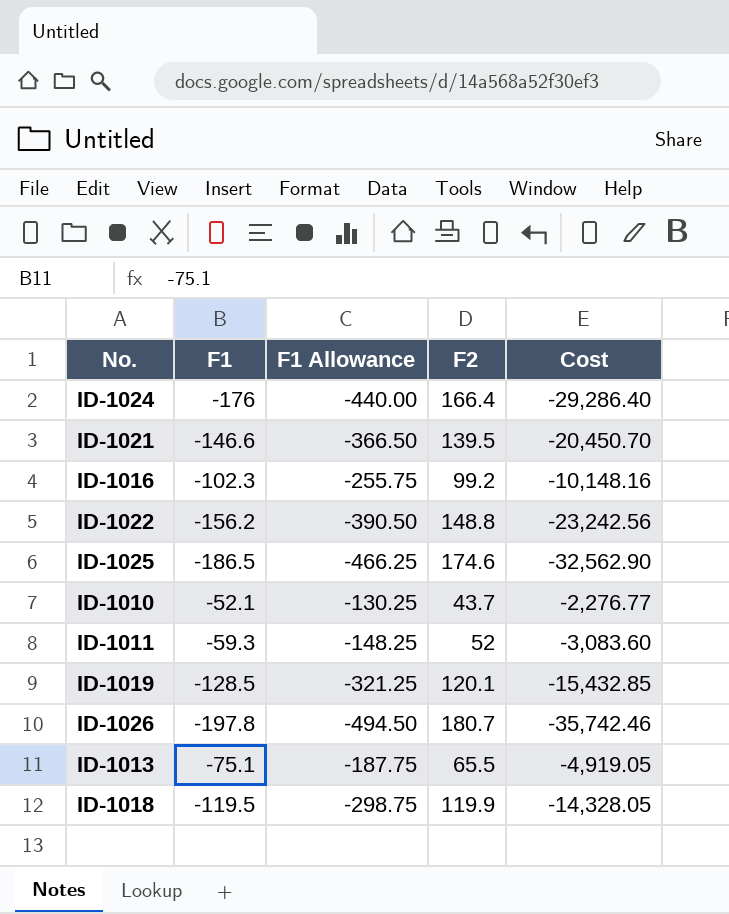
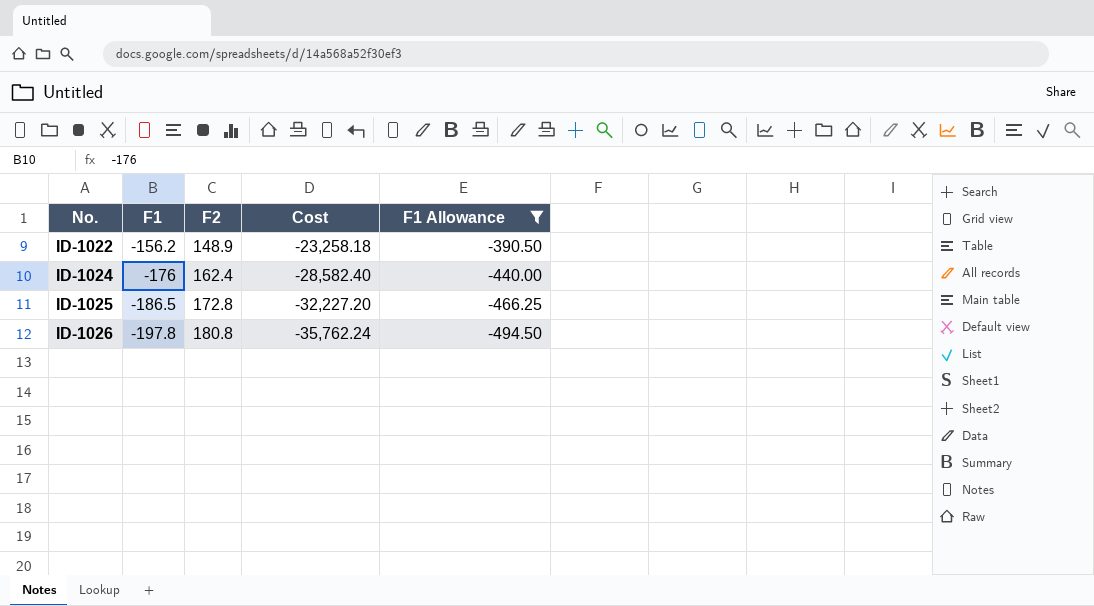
filter: none -> F1 Allowance <= -390.50
row order: none -> No. ascending
column F1 Allowance | position: 3 -> 5
ID-1022 | F2: 148.8 -> 148.9
ID-1022 | Cost: -23,242.56 -> -23,258.18
ID-1024 | F2: 166.4 -> 162.4
ID-1024 | Cost: -29,286.40 -> -28,582.40
ID-1025 | F2: 174.6 -> 172.8
ID-1025 | Cost: -32,562.90 -> -32,227.20
ID-1026 | F2: 180.7 -> 180.8
ID-1026 | Cost: -35,742.46 -> -35,762.24

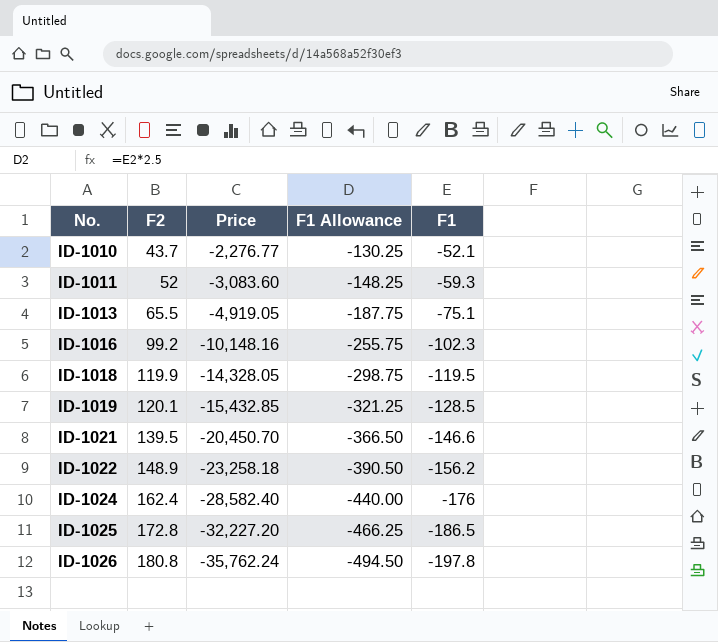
filter: F1 Allowance <= -390.50 -> none
column name: Cost -> Price
column F1 | position: 2 -> 5

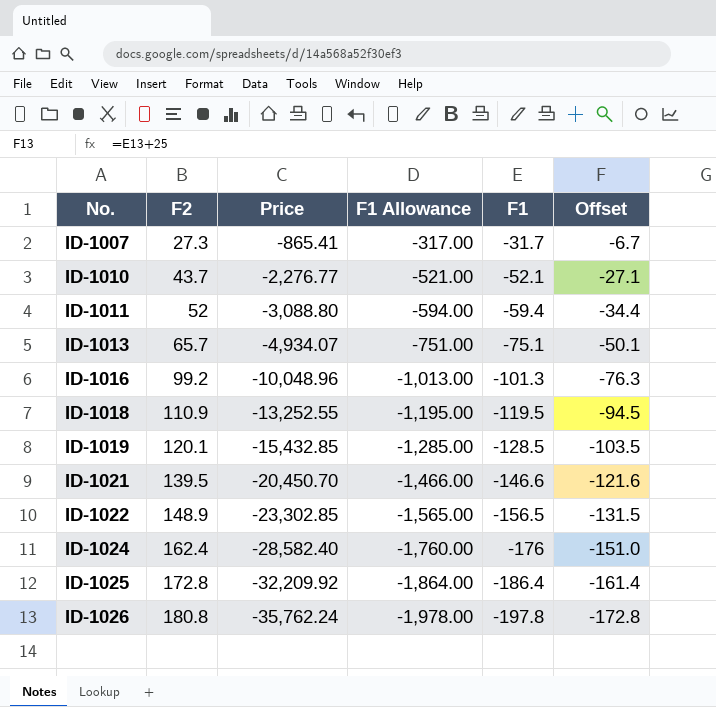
column F1 Allowance | formula: [F1] * 2.5 -> [F1] * 10
column Offset | formula: none -> [F1] + 25
row ID-1007: none -> 27.3 | -865.41 | -317.00 | -31.7 | -6.7
ID-1011 | Price: -3,083.60 -> -3,088.80
ID-1011 | F1: -59.3 -> -59.4
ID-1013 | F2: 65.5 -> 65.7
ID-1013 | Price: -4,919.05 -> -4,934.07
ID-1016 | Price: -10,148.16 -> -10,048.96
ID-1016 | F1: -102.3 -> -101.3
ID-1018 | F2: 119.9 -> 110.9
ID-1018 | Price: -14,328.05 -> -13,252.55
ID-1022 | Price: -23,258.18 -> -23,302.85
ID-1022 | F1: -156.2 -> -156.5
ID-1025 | Price: -32,227.20 -> -32,209.92
ID-1025 | F1: -186.5 -> -186.4

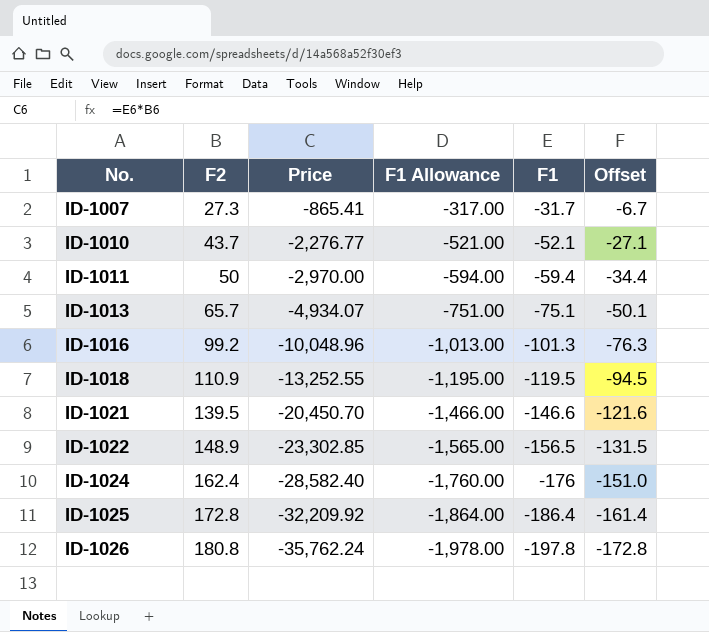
row ID-1019: 120.1 | -15,432.85 | -1,285.00 | -128.5 | -103.5 -> none
ID-1011 | F2: 52 -> 50
ID-1011 | Price: -3,088.80 -> -2,970.00

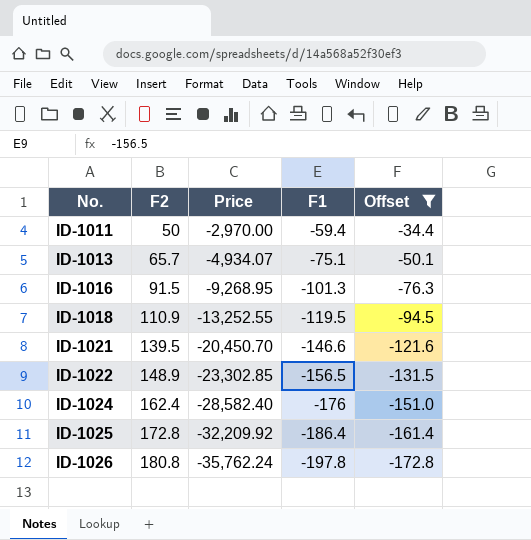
filter: none -> Offset <= -34.4
column F1 Allowance | formula: [F1] * 10 -> none
ID-1016 | F2: 99.2 -> 91.5
ID-1016 | Price: -10,048.96 -> -9,268.95

